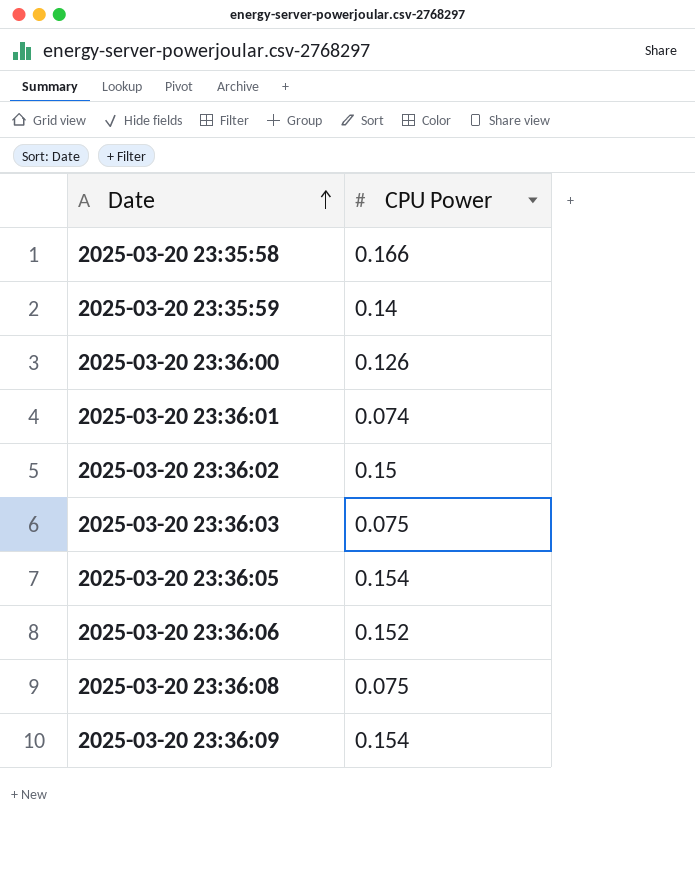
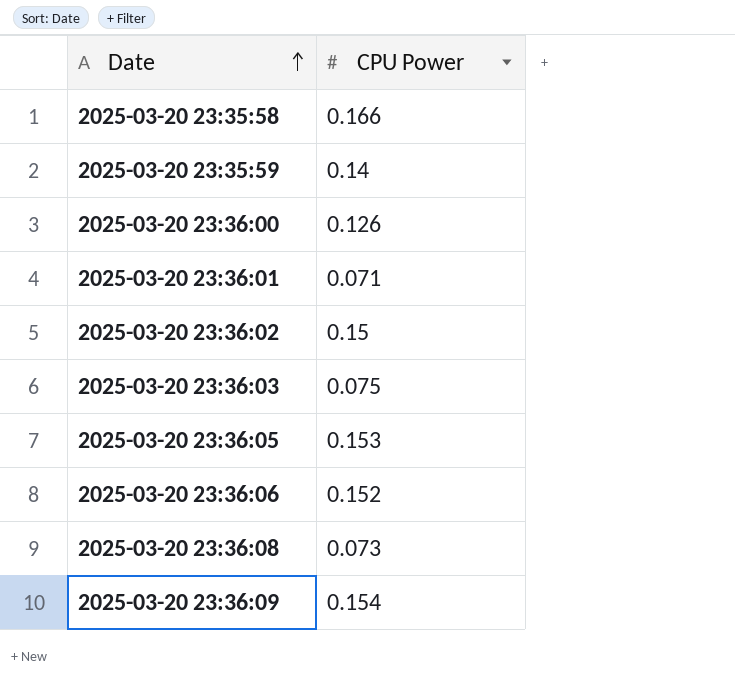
2025-03-20 23:36:01 | CPU Power: 0.074 -> 0.071
2025-03-20 23:36:05 | CPU Power: 0.154 -> 0.153
2025-03-20 23:36:08 | CPU Power: 0.075 -> 0.073

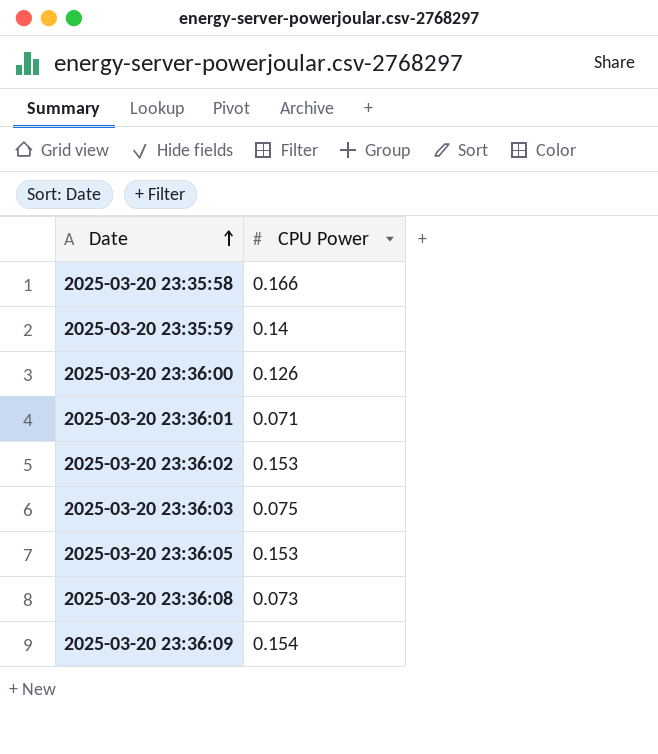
row 2025-03-20 23:36:06: 0.152 -> none
2025-03-20 23:36:02 | CPU Power: 0.15 -> 0.153

